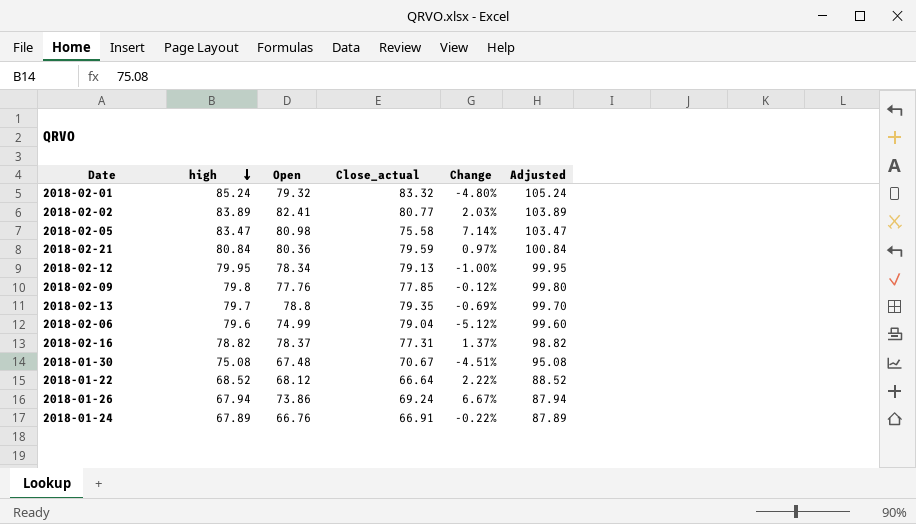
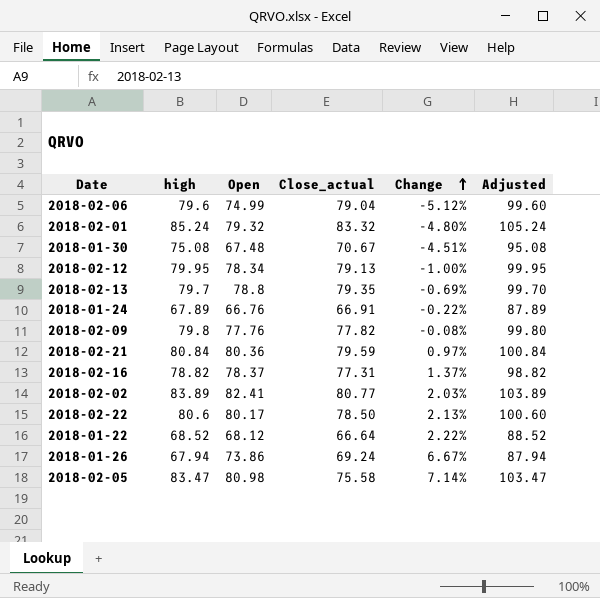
row order: high descending -> Change ascending
2018-02-09 | Close_actual: 77.85 -> 77.82
2018-02-09 | Change: -0.12% -> -0.08%
row 2018-02-22: none -> 80.6 | 80.17 | 78.50 | 2.13% | 100.60

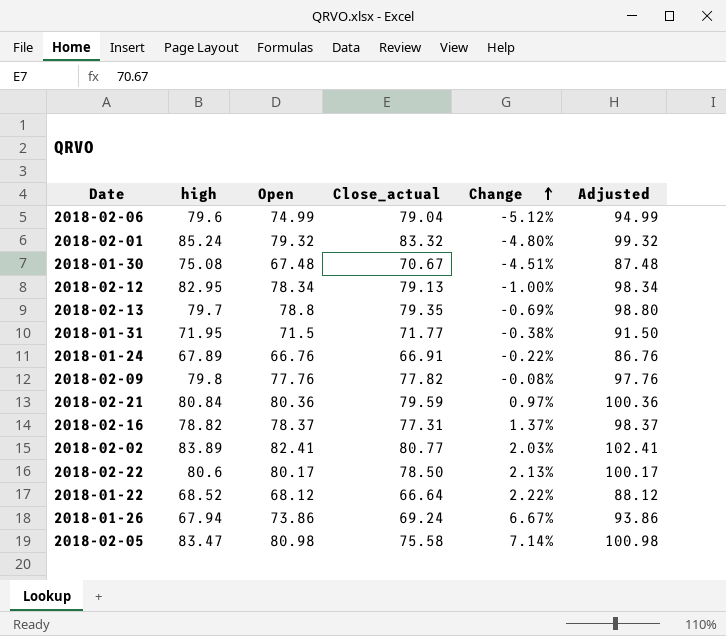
column Adjusted | formula: [high] + 20 -> [Open] + 20
2018-02-12 | high: 79.95 -> 82.95
row 2018-01-31: none -> 71.95 | 71.5 | 71.77 | -0.38% | 91.50

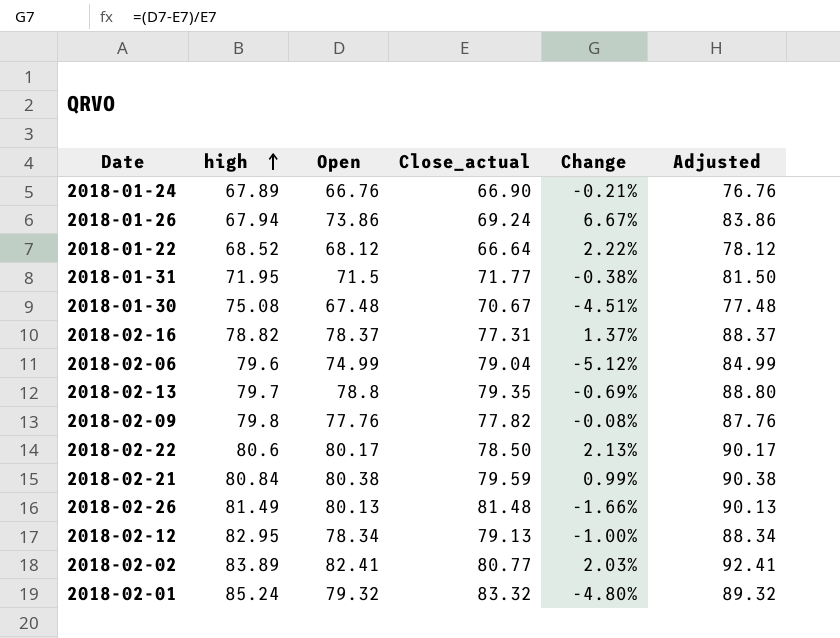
row order: Change ascending -> high ascending
column Adjusted | formula: [Open] + 20 -> [Open] + 10
row 2018-02-05: 83.47 | 80.98 | 75.58 | 7.14% | 100.98 -> none
2018-01-24 | Close_actual: 66.91 -> 66.90
2018-01-24 | Change: -0.22% -> -0.21%
2018-02-21 | Open: 80.36 -> 80.38
2018-02-21 | Change: 0.97% -> 0.99%
row 2018-02-26: none -> 81.49 | 80.13 | 81.48 | -1.66% | 90.13

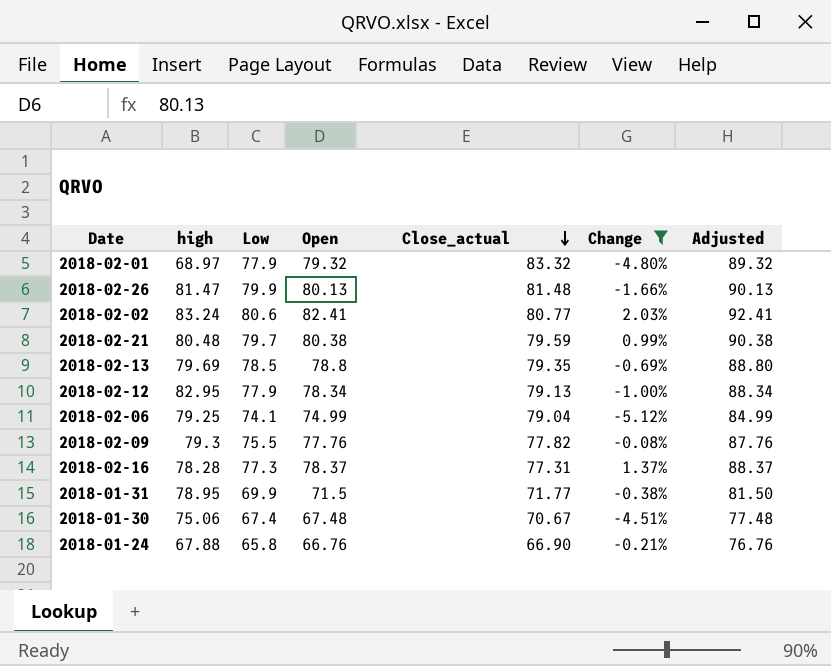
filter: none -> Change <= 2.03%
row order: high ascending -> Close_actual descending
column Low | position: none -> 3
2018-02-01 | high: 85.24 -> 68.97
2018-02-26 | high: 81.49 -> 81.47
2018-02-02 | high: 83.89 -> 83.24
2018-02-21 | high: 80.84 -> 80.48
2018-02-13 | high: 79.7 -> 79.69
2018-02-06 | high: 79.6 -> 79.25
2018-02-09 | high: 79.8 -> 79.3
2018-02-16 | high: 78.82 -> 78.28
2018-01-31 | high: 71.95 -> 78.95
2018-01-30 | high: 75.08 -> 75.06
2018-01-24 | high: 67.89 -> 67.88

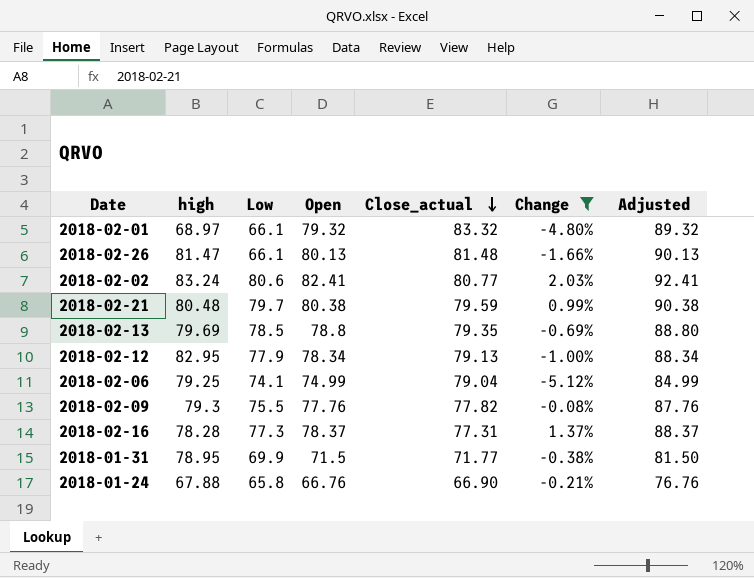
row 2018-01-30: 75.06 | 67.4 | 67.48 | 70.67 | -4.51% | 77.48 -> none
2018-02-01 | Low: 77.9 -> 66.1
2018-02-26 | Low: 79.9 -> 66.1

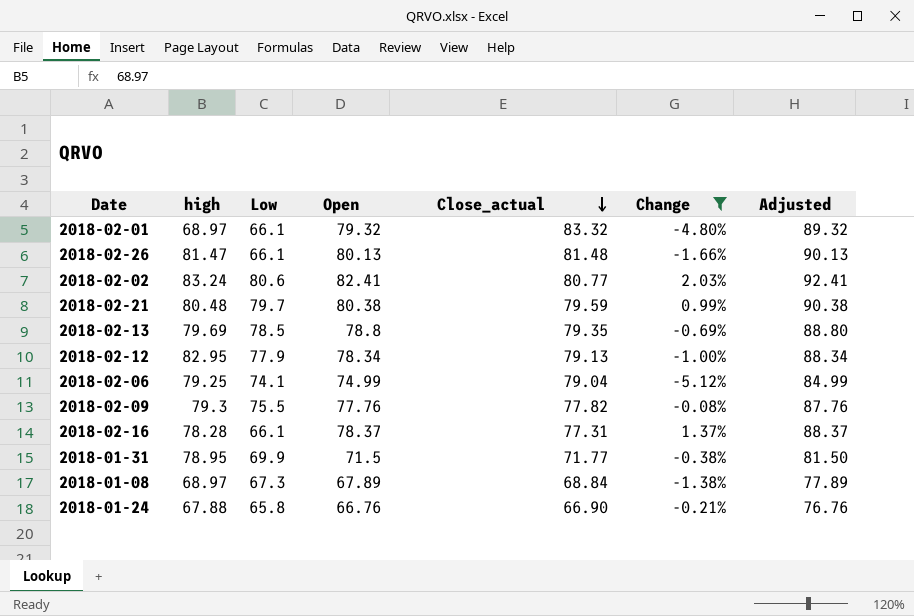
2018-02-16 | Low: 77.3 -> 66.1
row 2018-01-08: none -> 68.97 | 67.3 | 67.89 | 68.84 | -1.38% | 77.89

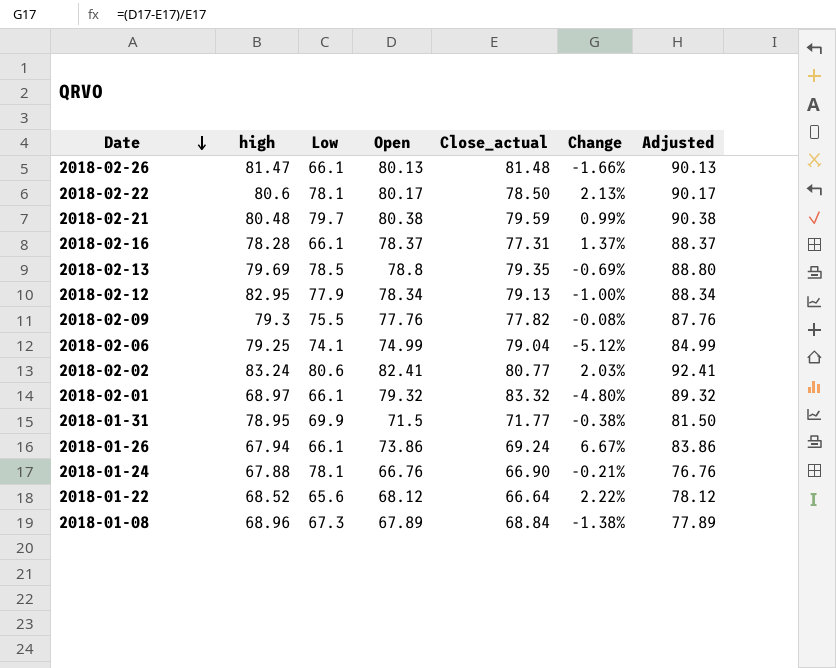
filter: Change <= 2.03% -> none
row order: Close_actual descending -> Date descending
2018-01-24 | Low: 65.8 -> 78.1
2018-01-08 | high: 68.97 -> 68.96

